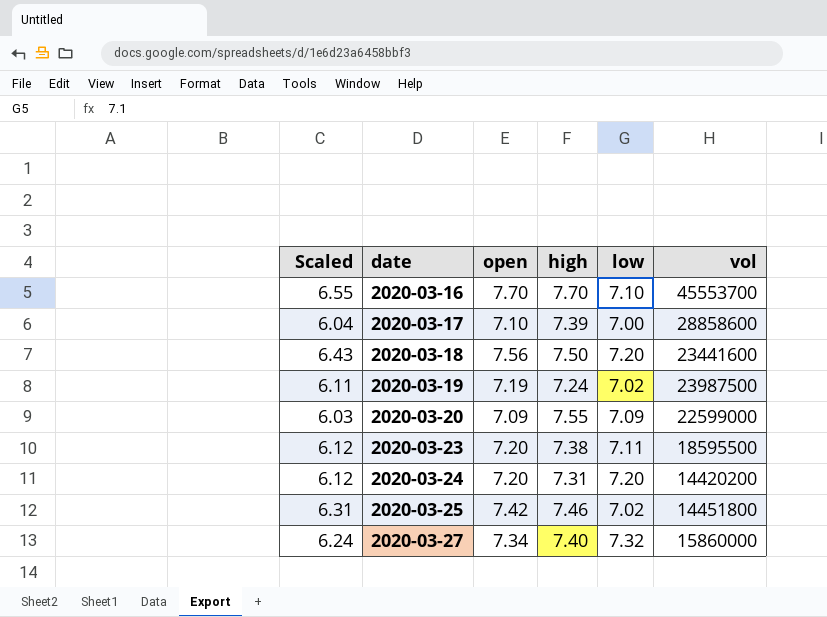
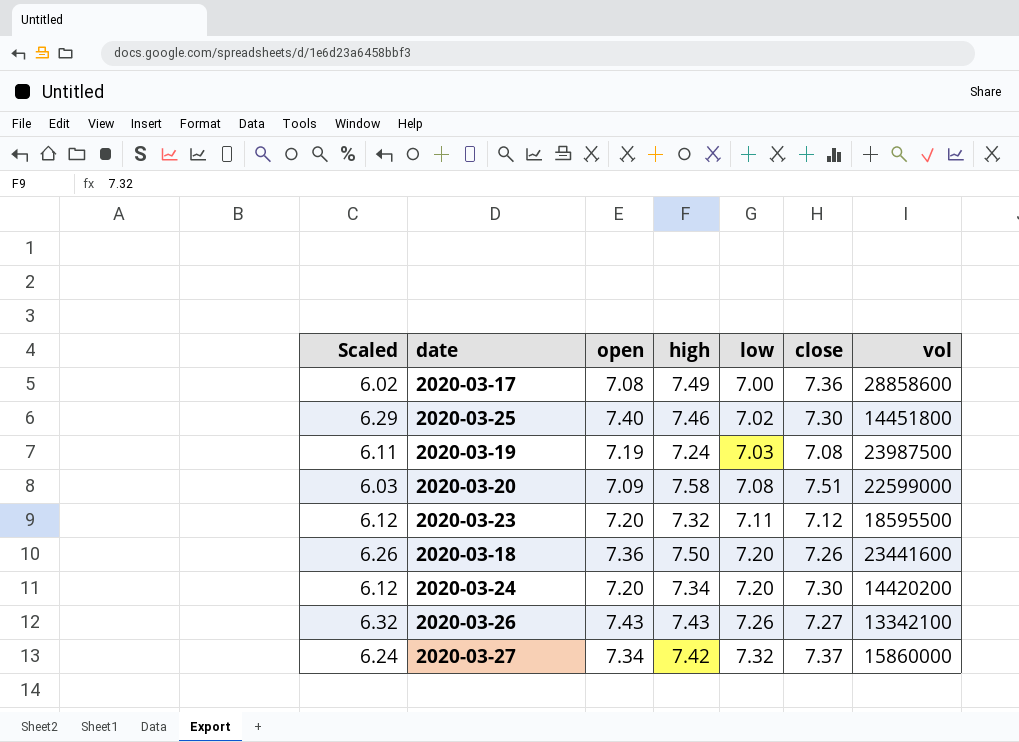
row order: date ascending -> low ascending
column close | position: none -> 6
row 2020-03-16: 6.55 | 7.70 | 7.70 | 7.10 | 45553700 -> none
2020-03-17 | Scaled: 6.04 -> 6.02
2020-03-17 | open: 7.10 -> 7.08
2020-03-17 | high: 7.39 -> 7.49
2020-03-25 | Scaled: 6.31 -> 6.29
2020-03-25 | open: 7.42 -> 7.40
2020-03-19 | low: 7.02 -> 7.03
2020-03-20 | high: 7.55 -> 7.58
2020-03-20 | low: 7.09 -> 7.08
2020-03-23 | high: 7.38 -> 7.32
2020-03-18 | Scaled: 6.43 -> 6.26
2020-03-18 | open: 7.56 -> 7.36
2020-03-24 | high: 7.31 -> 7.34
row 2020-03-26: none -> 6.32 | 7.43 | 7.43 | 7.26 | 7.27 | 13342100
2020-03-27 | high: 7.40 -> 7.42

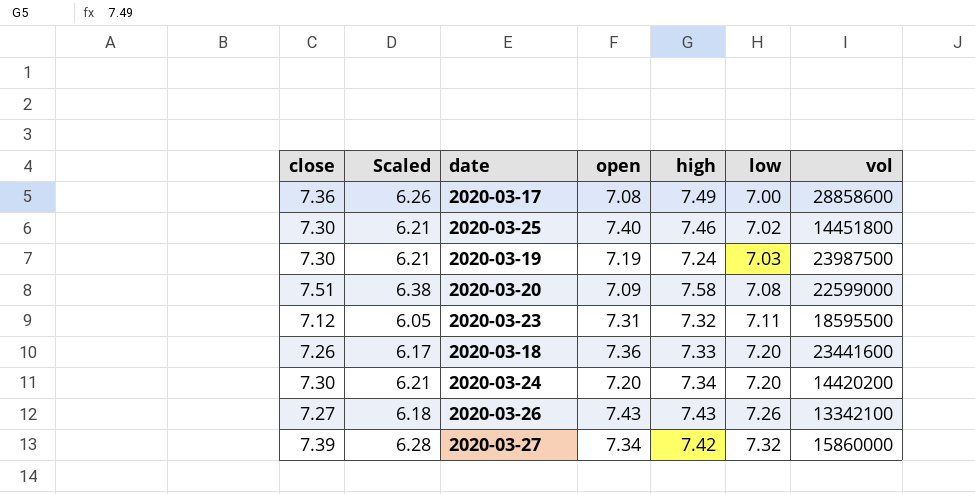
column close | position: 6 -> 1
column Scaled | formula: [open] * 0.85 -> [close] * 0.85
2020-03-19 | close: 7.08 -> 7.30
2020-03-23 | open: 7.20 -> 7.31
2020-03-18 | high: 7.50 -> 7.33
2020-03-27 | close: 7.37 -> 7.39

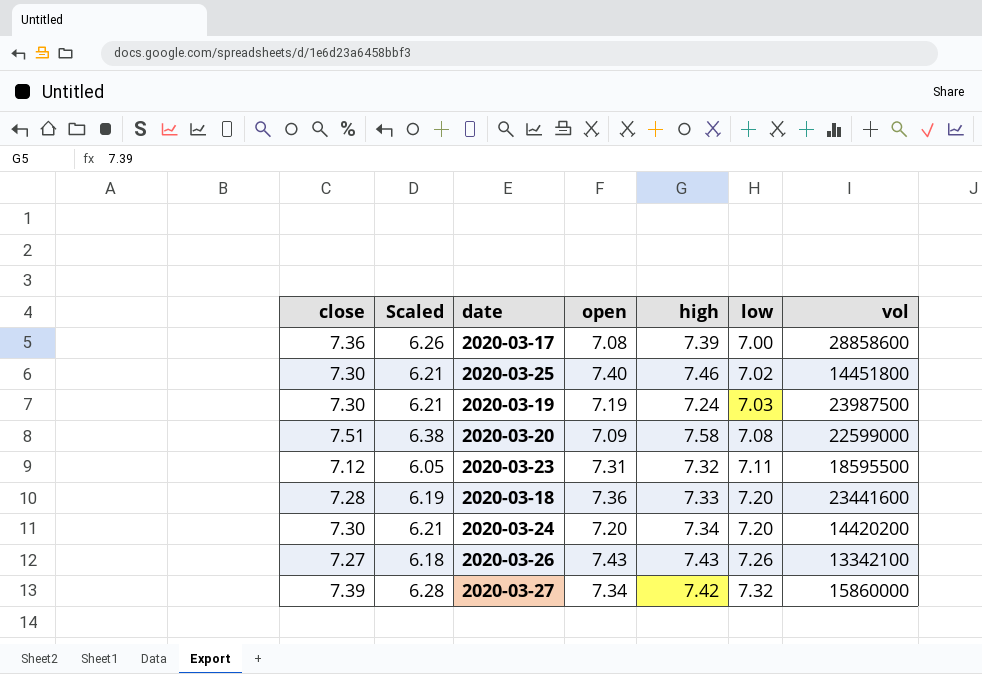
2020-03-17 | high: 7.49 -> 7.39
2020-03-18 | close: 7.26 -> 7.28
2020-03-18 | Scaled: 6.17 -> 6.19

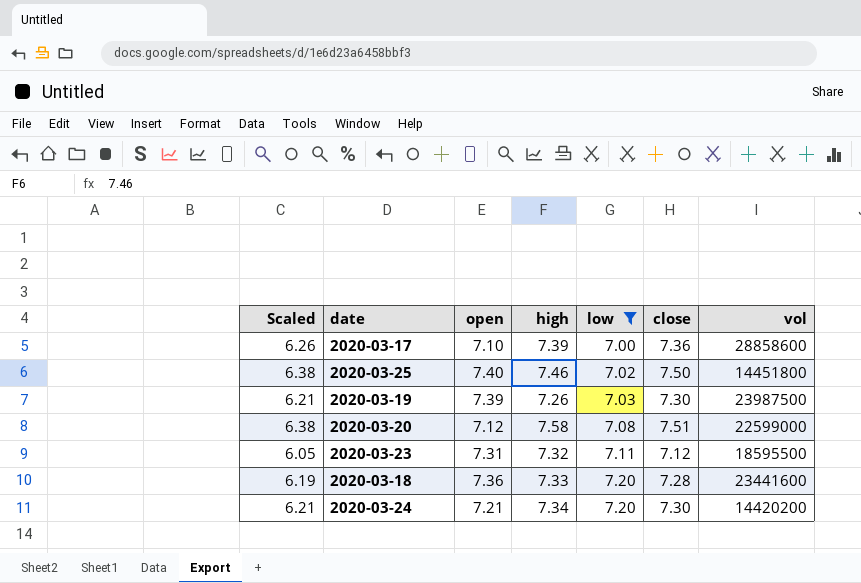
filter: none -> low <= 7.20
column close | position: 1 -> 6
2020-03-17 | open: 7.08 -> 7.10
2020-03-25 | Scaled: 6.21 -> 6.38
2020-03-25 | close: 7.30 -> 7.50
2020-03-19 | open: 7.19 -> 7.39
2020-03-19 | high: 7.24 -> 7.26
2020-03-20 | open: 7.09 -> 7.12
2020-03-24 | open: 7.20 -> 7.21

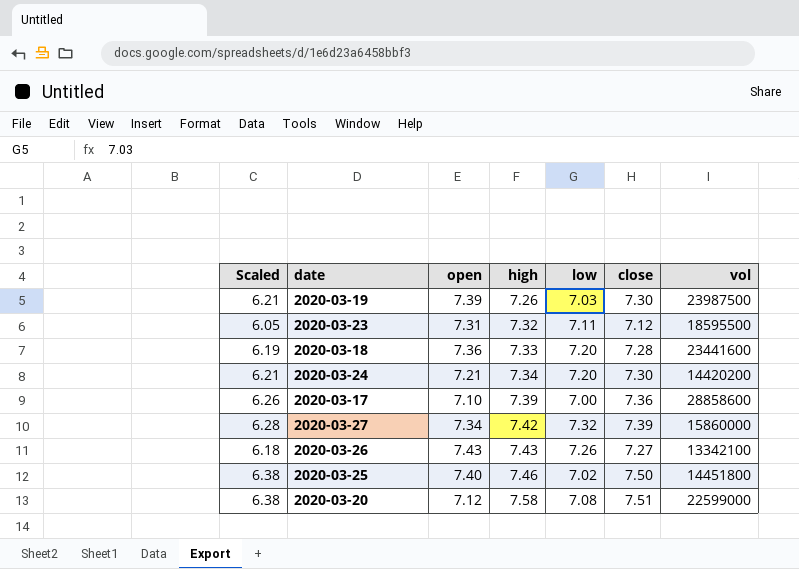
filter: low <= 7.20 -> none
row order: low ascending -> high ascending

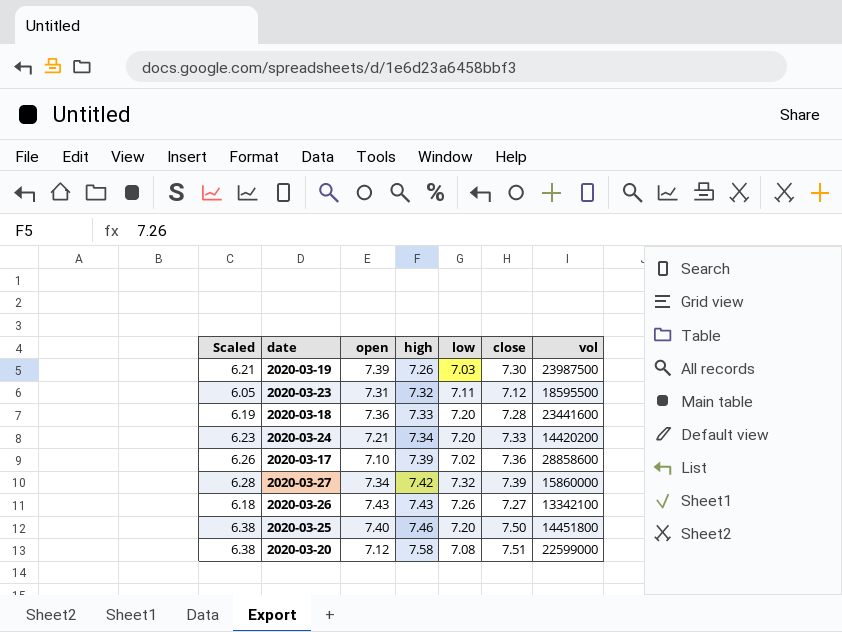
2020-03-24 | Scaled: 6.21 -> 6.23
2020-03-24 | close: 7.30 -> 7.33
2020-03-17 | low: 7.00 -> 7.02
2020-03-25 | low: 7.02 -> 7.20

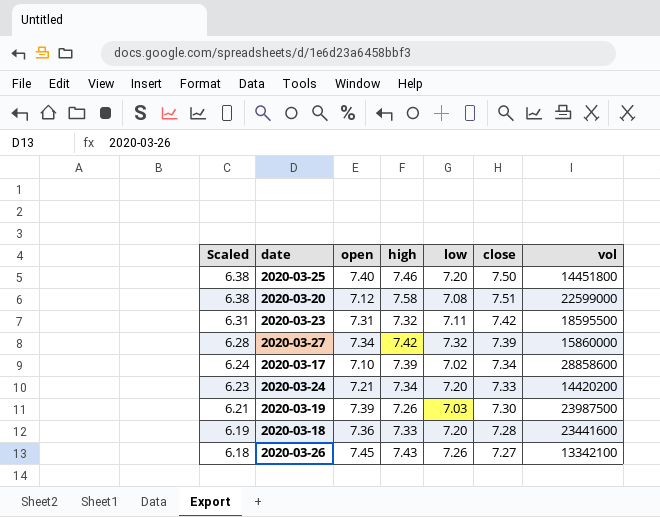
row order: high ascending -> Scaled descending
2020-03-23 | Scaled: 6.05 -> 6.31
2020-03-23 | close: 7.12 -> 7.42
2020-03-17 | Scaled: 6.26 -> 6.24
2020-03-17 | close: 7.36 -> 7.34
2020-03-26 | open: 7.43 -> 7.45

